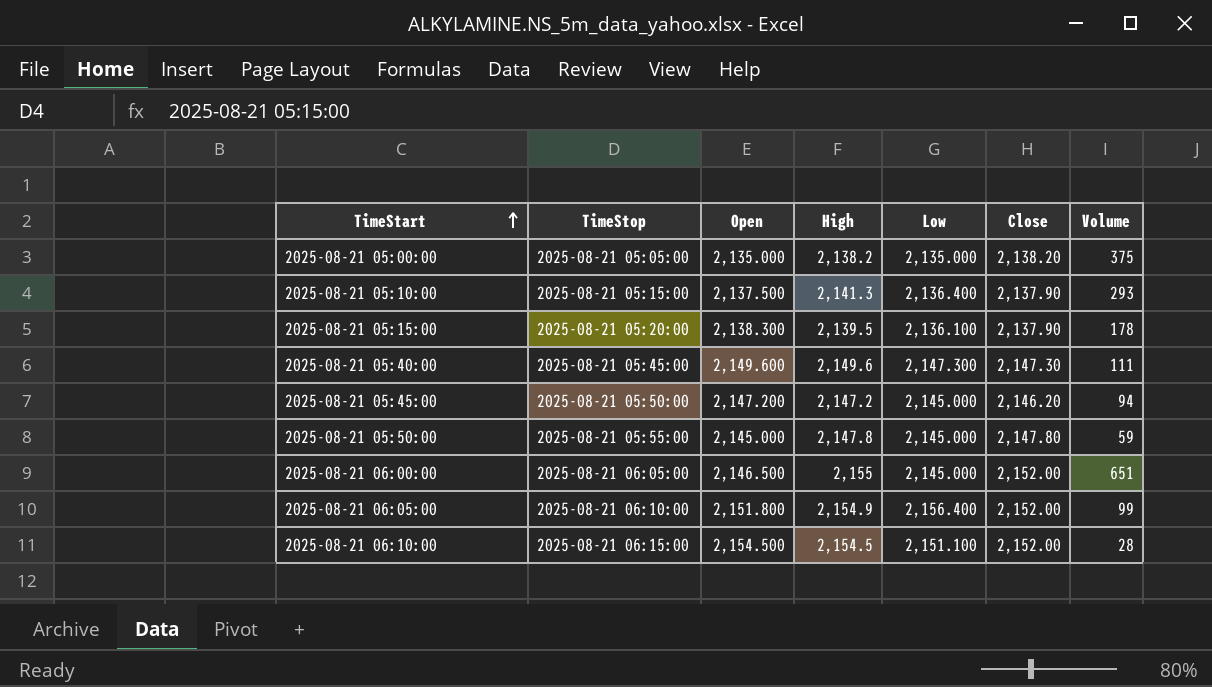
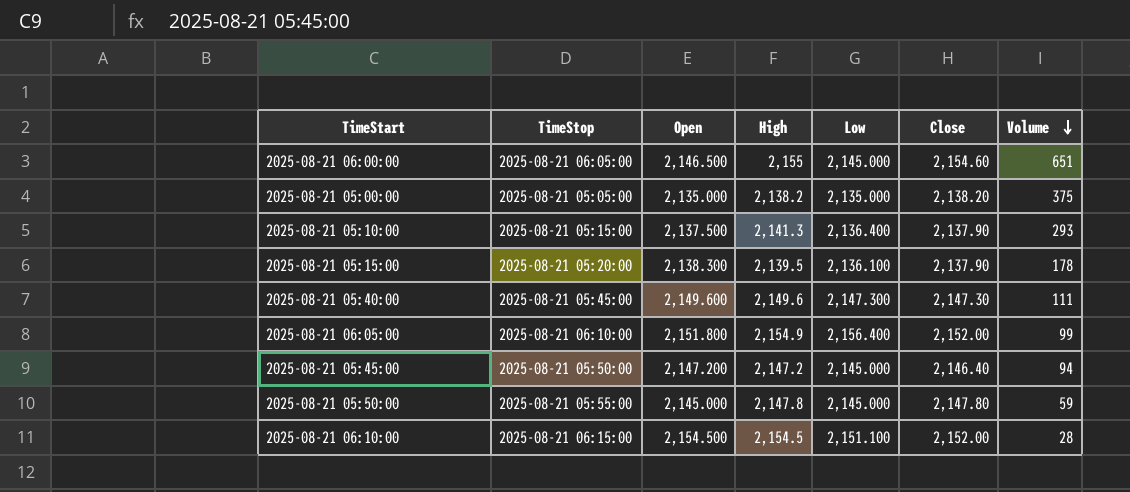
row order: TimeStart ascending -> Volume descending
2025-08-21 06:00:00 | Close: 2,152.00 -> 2,154.60
2025-08-21 05:45:00 | Close: 2,146.20 -> 2,146.40

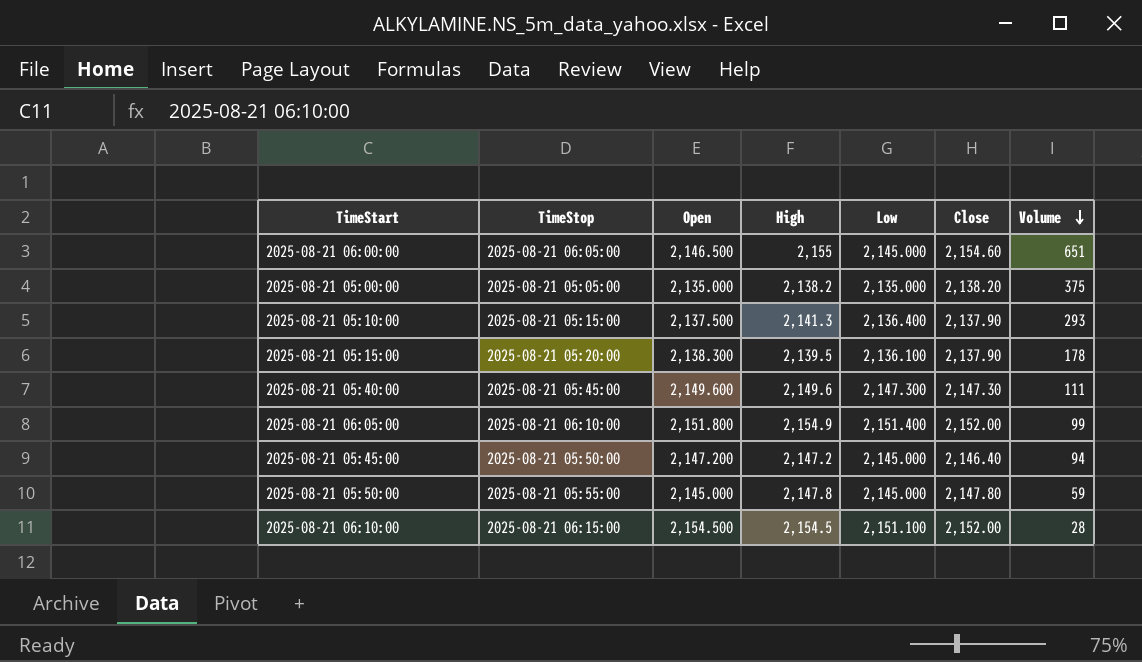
2025-08-21 06:05:00 | Low: 2,156.400 -> 2,151.400

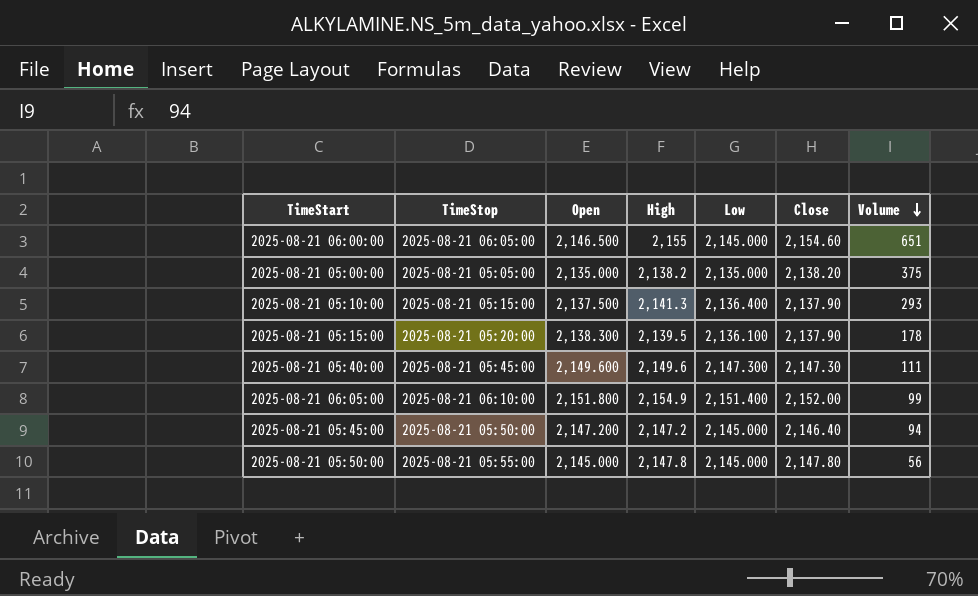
row 2025-08-21 06:10:00: 2025-08-21 06:15:00 | 2,154.500 | 2,154.5 | 2,151.100 | 2,152.00 | 28 -> none
2025-08-21 05:50:00 | Volume: 59 -> 56

